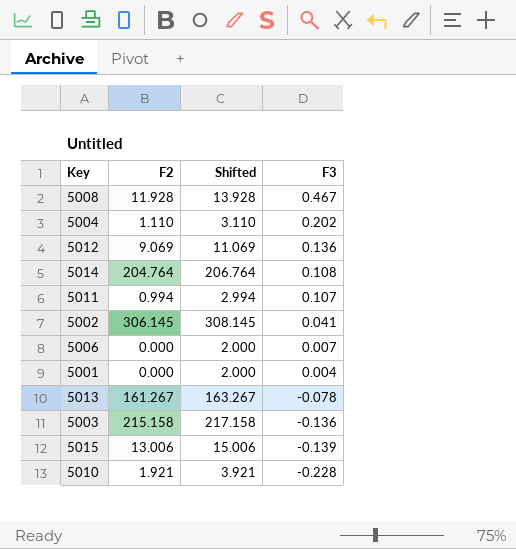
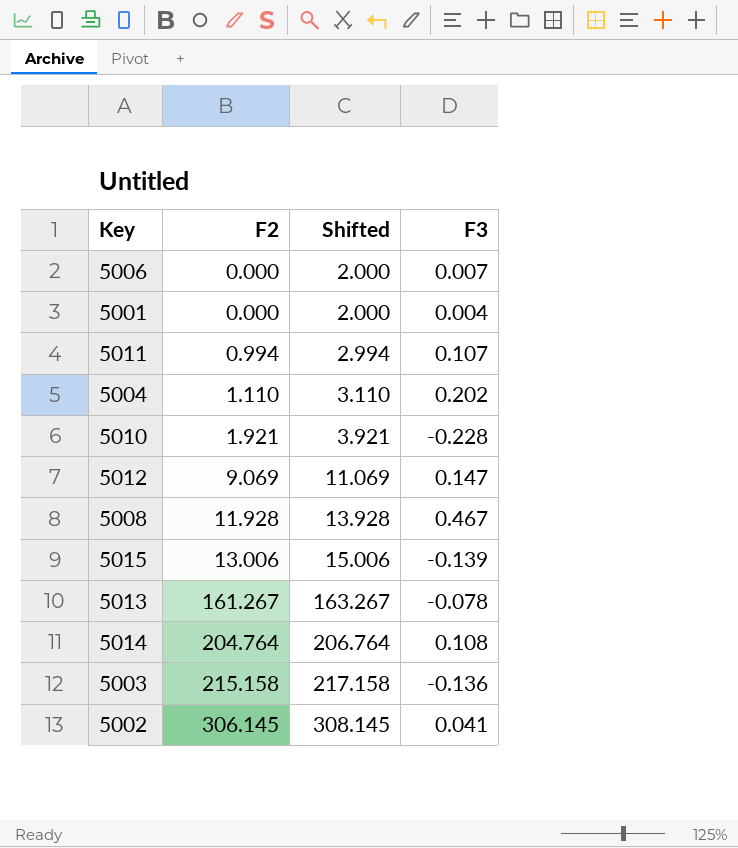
row order: F3 descending -> F2 ascending
5012 | F3: 0.136 -> 0.147

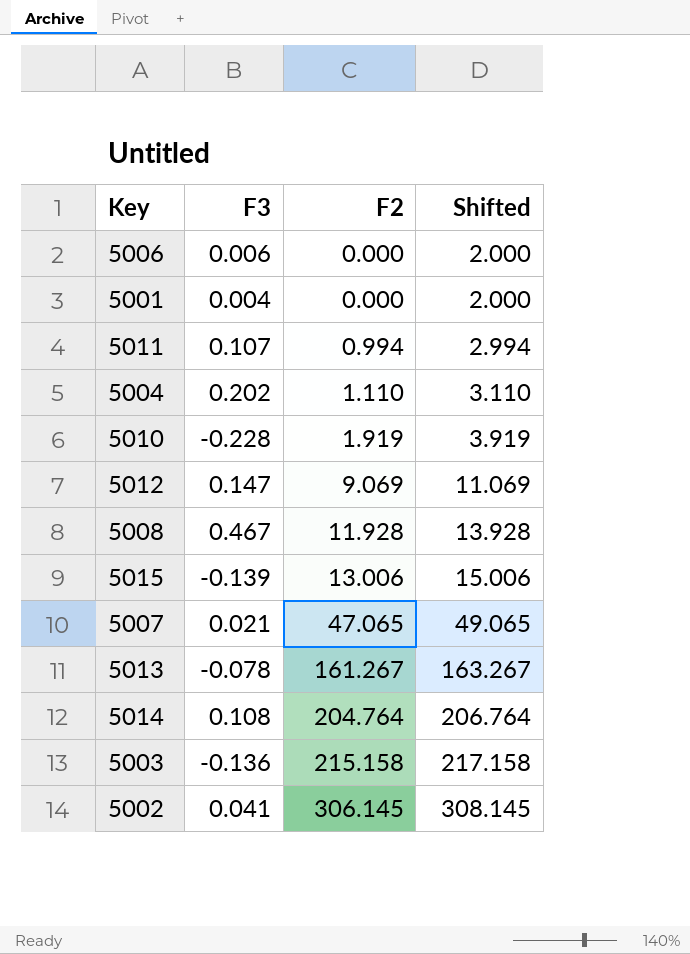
column F3 | position: 4 -> 2
5006 | F3: 0.007 -> 0.006
5010 | F2: 1.921 -> 1.919
5010 | Shifted: 3.921 -> 3.919
row 5007: none -> 0.021 | 47.065 | 49.065

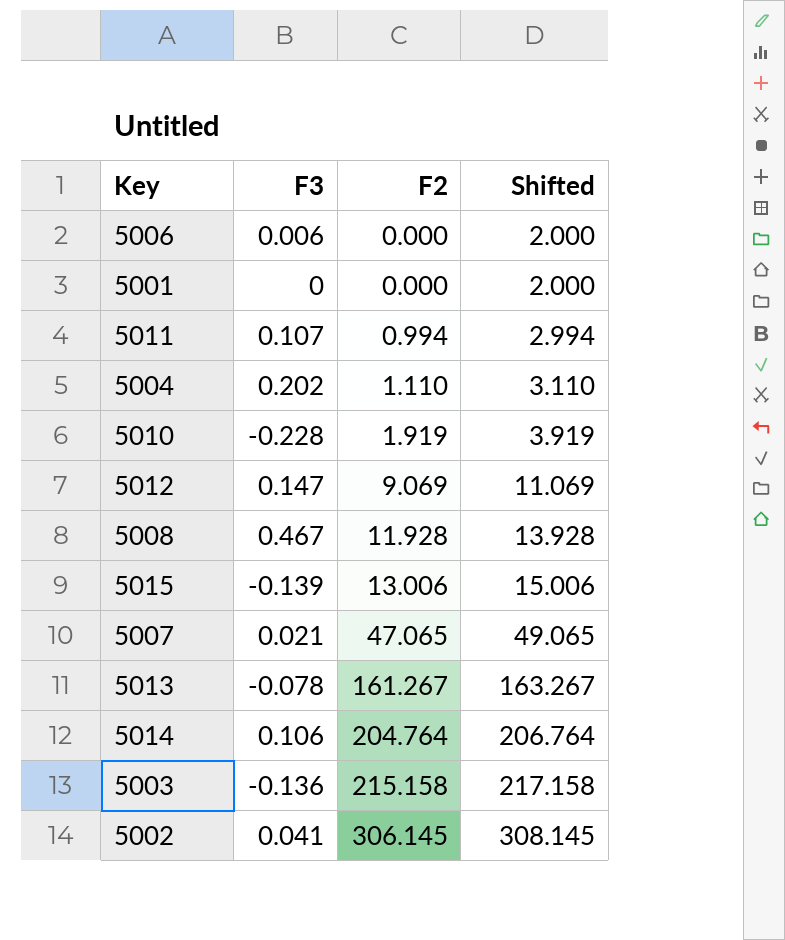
5001 | F3: 0.004 -> 0
5014 | F3: 0.108 -> 0.106

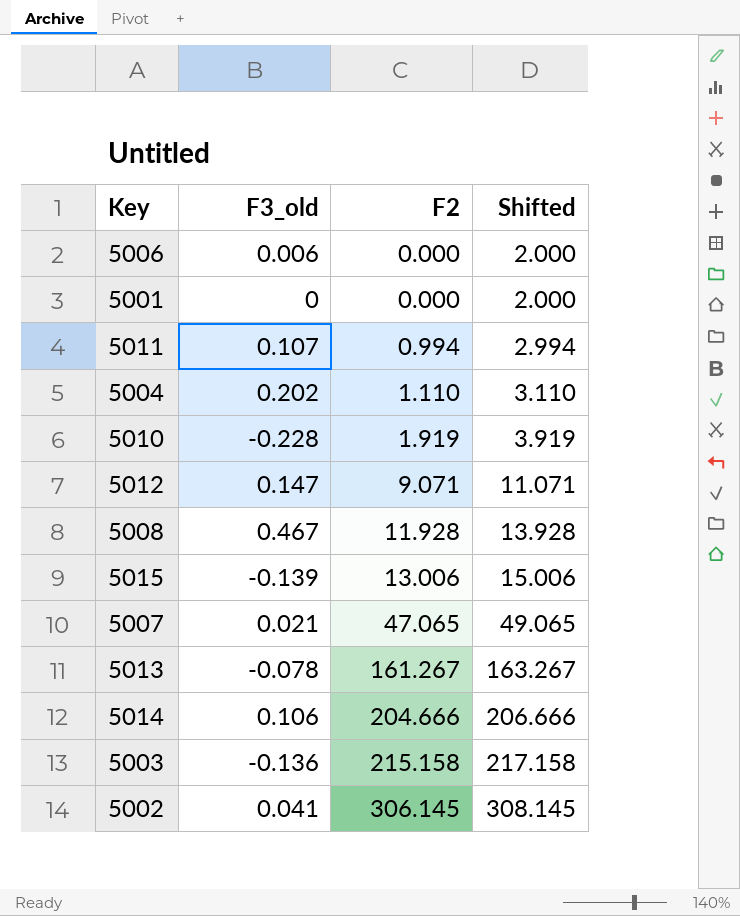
column name: F3 -> F3_old
5012 | F2: 9.069 -> 9.071
5012 | Shifted: 11.069 -> 11.071
5014 | F2: 204.764 -> 204.666
5014 | Shifted: 206.764 -> 206.666

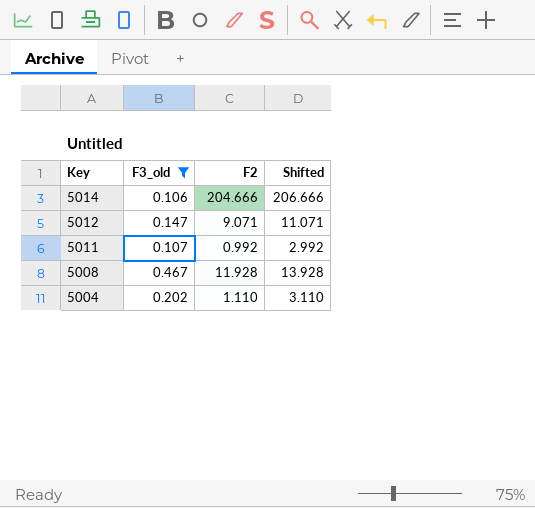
filter: none -> F3_old >= 0.106
row order: F2 ascending -> Key descending
5011 | F2: 0.994 -> 0.992
5011 | Shifted: 2.994 -> 2.992

